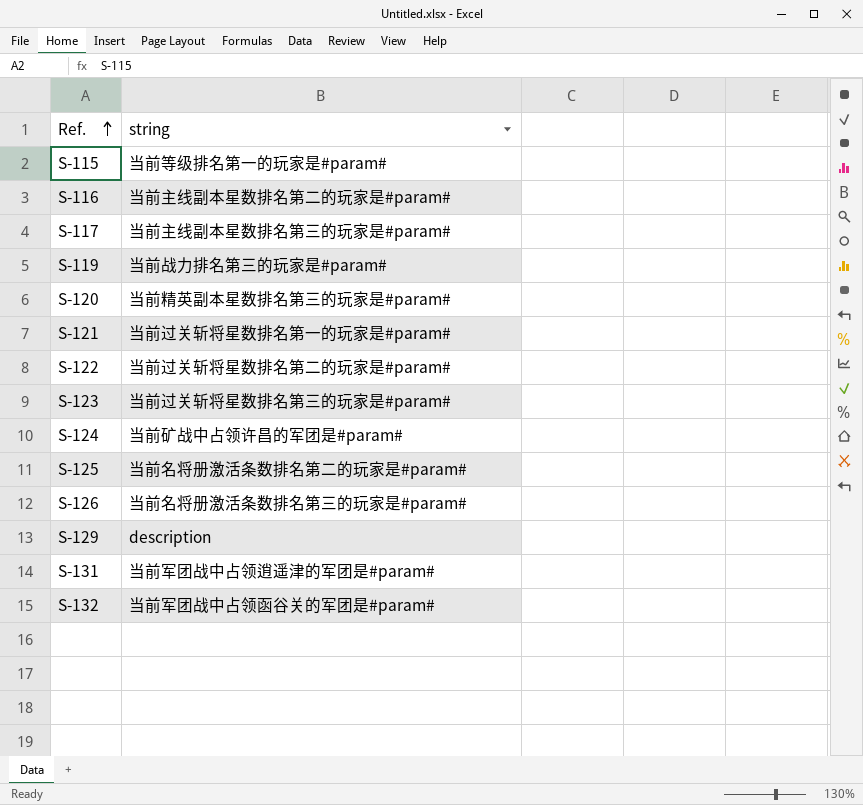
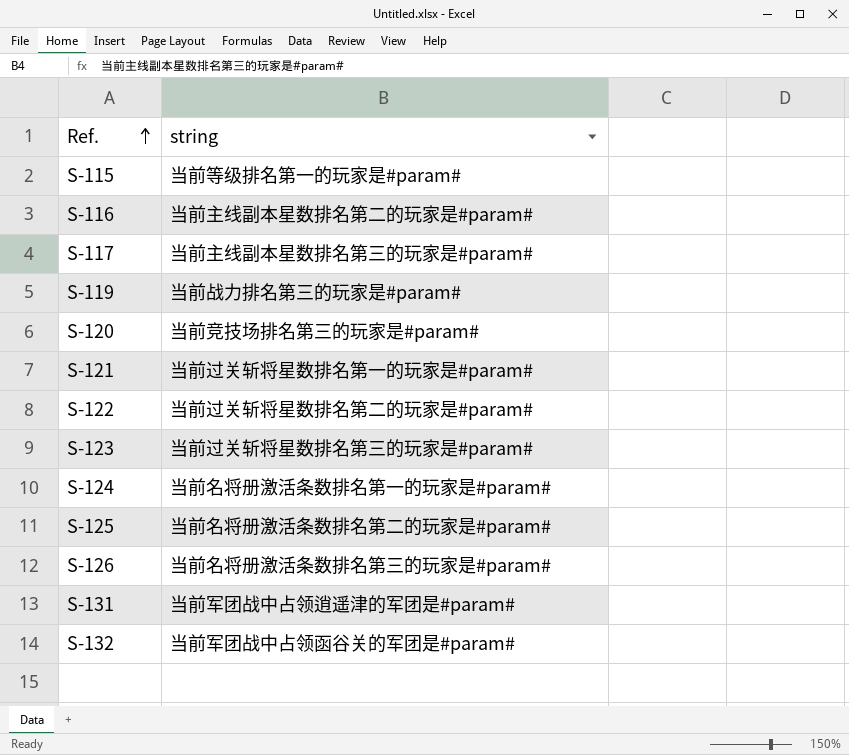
row S-129: description -> none
S-120 | string: 当前精英副本星数排名第三的玩家是#param# -> 当前竞技场排名第三的玩家是#param#
S-124 | string: 当前矿战中占领许昌的军团是#param# -> 当前名将册激活条数排名第一的玩家是#param#

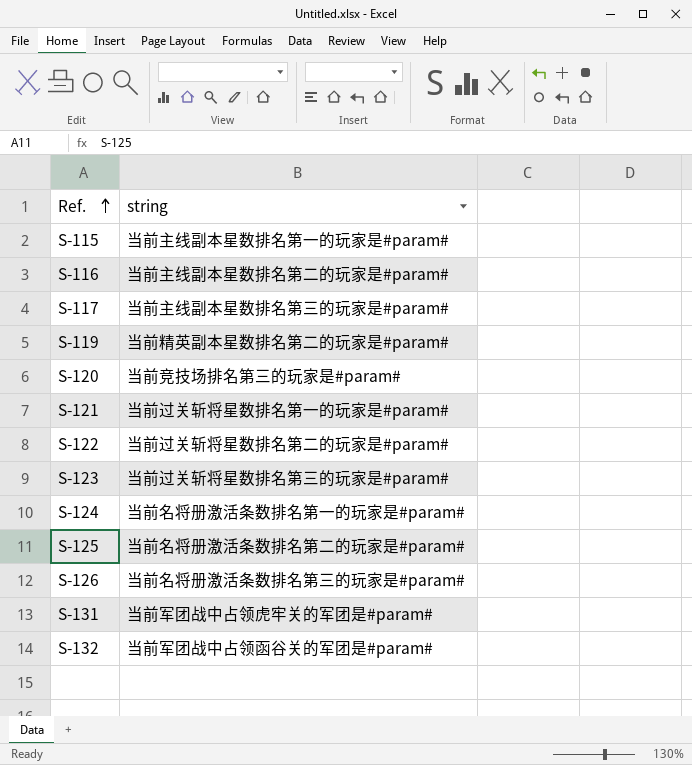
S-115 | string: 当前等级排名第一的玩家是#param# -> 当前主线副本星数排名第一的玩家是#param#
S-119 | string: 当前战力排名第三的玩家是#param# -> 当前精英副本星数排名第二的玩家是#param#
S-131 | string: 当前军团战中占领逍遥津的军团是#param# -> 当前军团战中占领虎牢关的军团是#param#

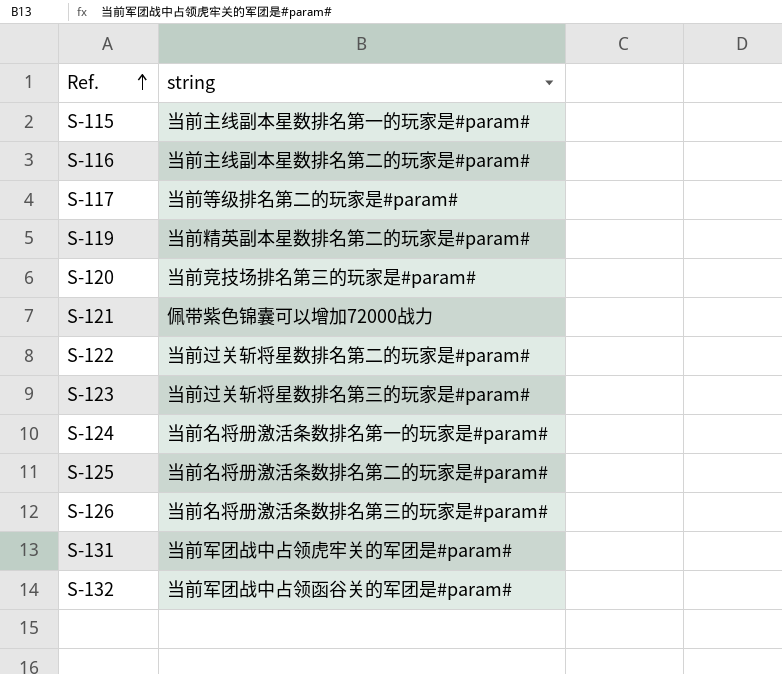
S-117 | string: 当前主线副本星数排名第三的玩家是#param# -> 当前等级排名第二的玩家是#param#
S-121 | string: 当前过关斩将星数排名第一的玩家是#param# -> 佩带紫色锦囊可以增加72000战力

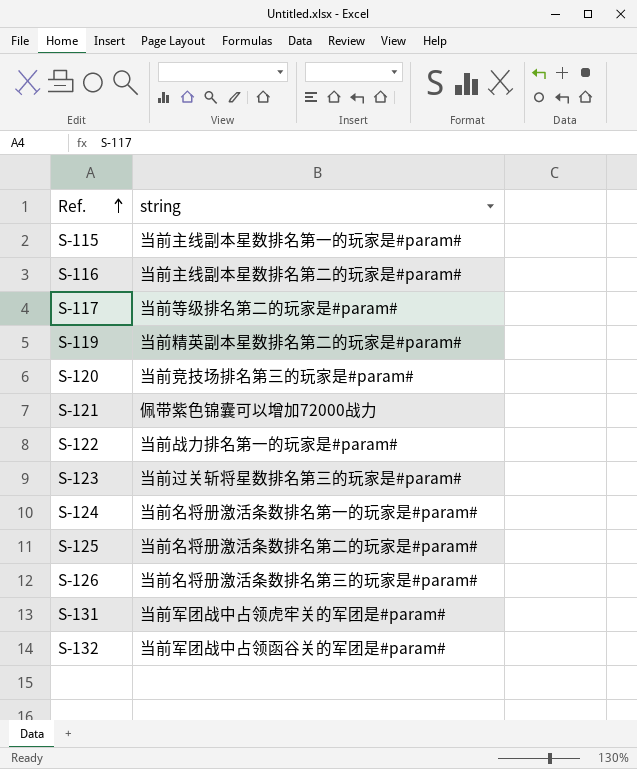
S-122 | string: 当前过关斩将星数排名第二的玩家是#param# -> 当前战力排名第一的玩家是#param#

